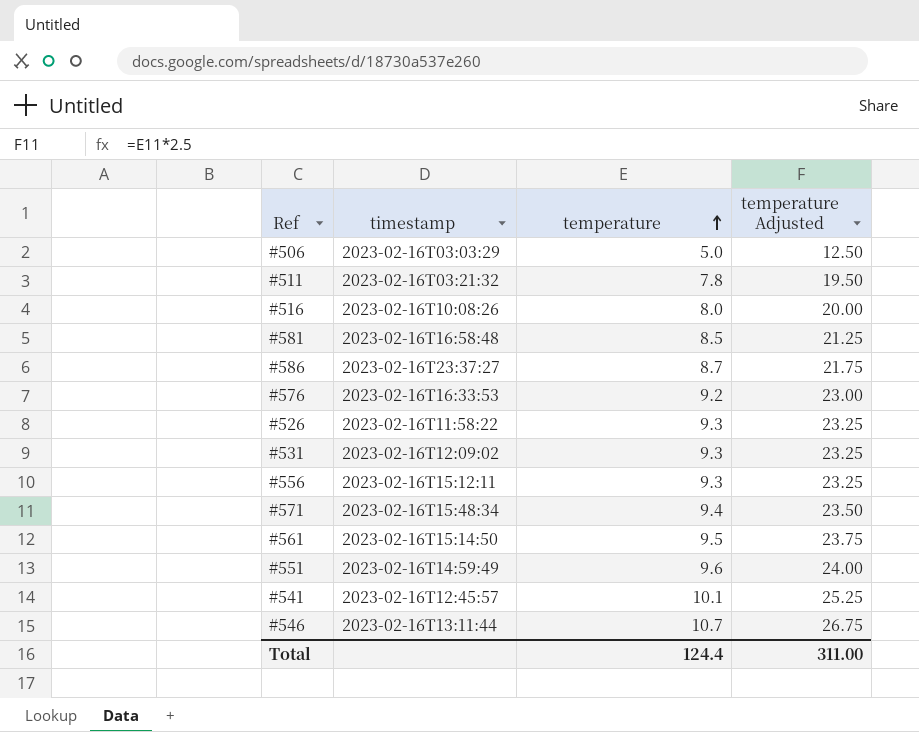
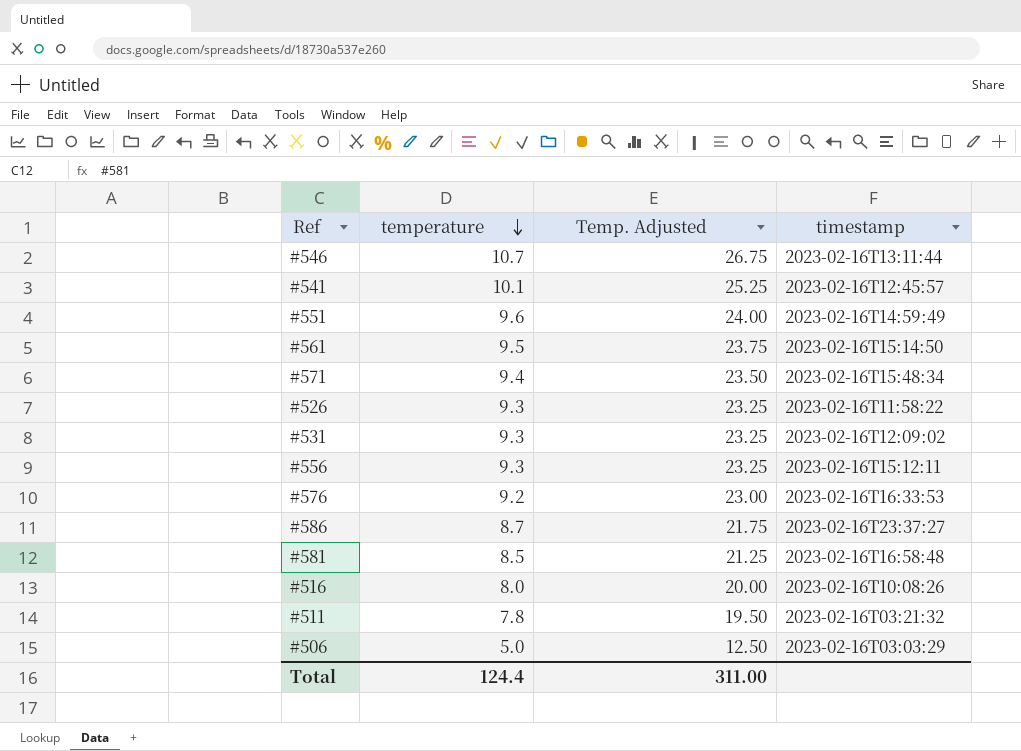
row order: temperature ascending -> temperature descending
column name: temperature Adjusted -> Temp. Adjusted
column timestamp | position: 2 -> 4

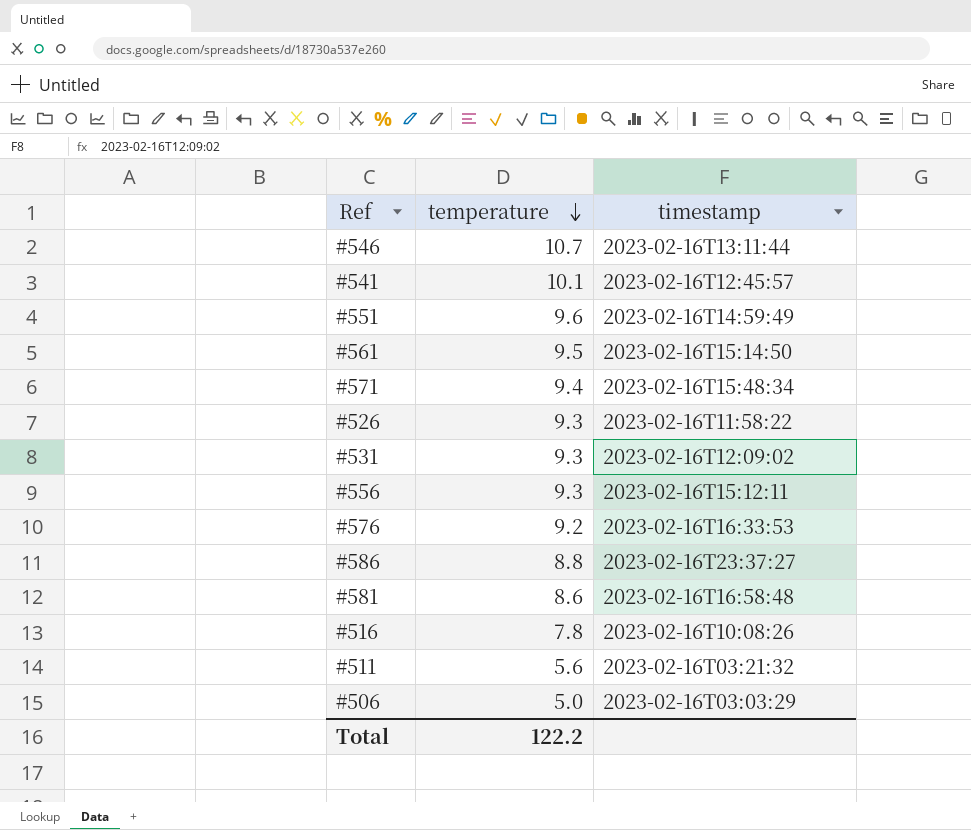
column Temp. Adjusted | formula: [temperature] * 2.5 -> none
#586 | temperature: 8.7 -> 8.8
#581 | temperature: 8.5 -> 8.6
#516 | temperature: 8.0 -> 7.8
#511 | temperature: 7.8 -> 5.6
Total | temperature: 124.4 -> 122.2

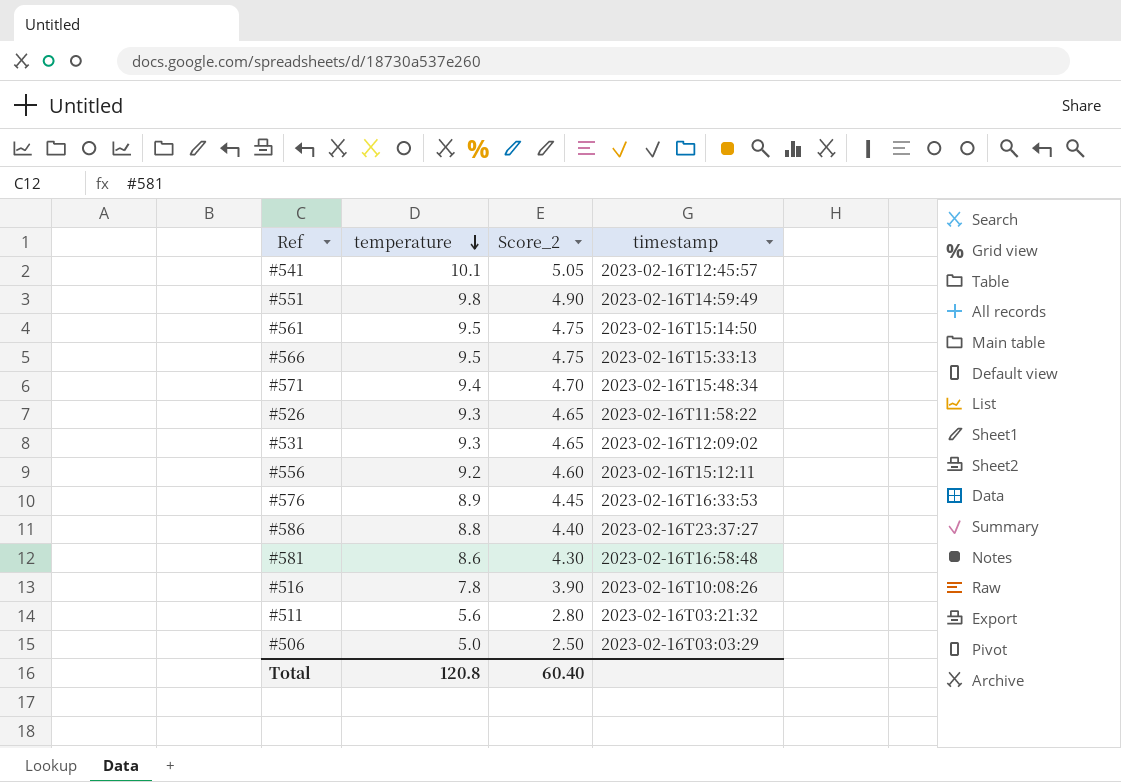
column Score_2 | formula: none -> [temperature] * 0.5
row #546: 10.7 | 2023-02-16T13:11:44 -> none
#551 | temperature: 9.6 -> 9.8
row #566: none -> 9.5 | 4.75 | 2023-02-16T15:33:13
#556 | temperature: 9.3 -> 9.2
#576 | temperature: 9.2 -> 8.9
Total | temperature: 122.2 -> 120.8

